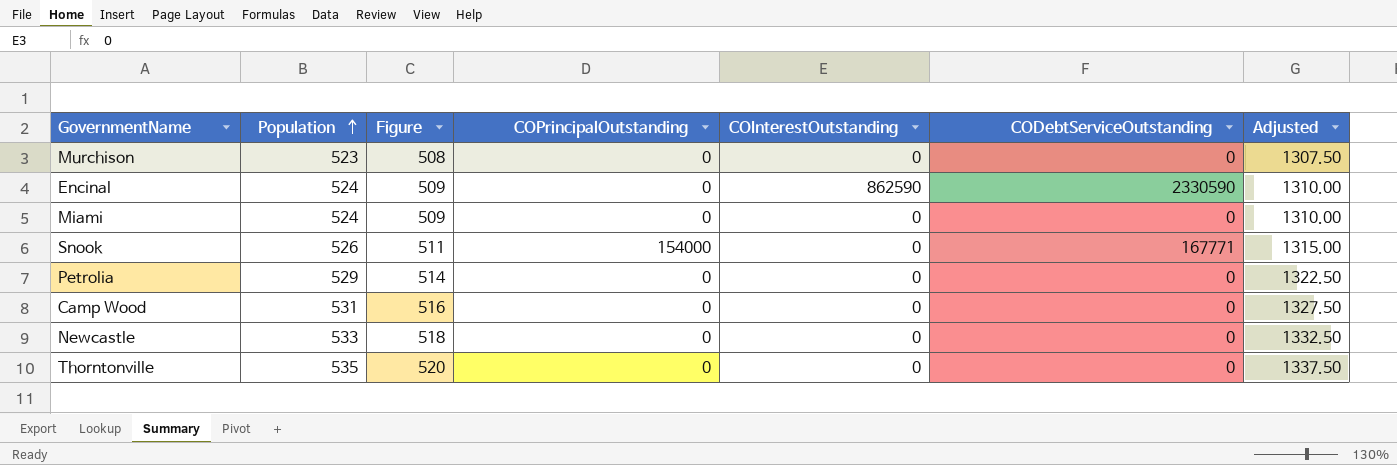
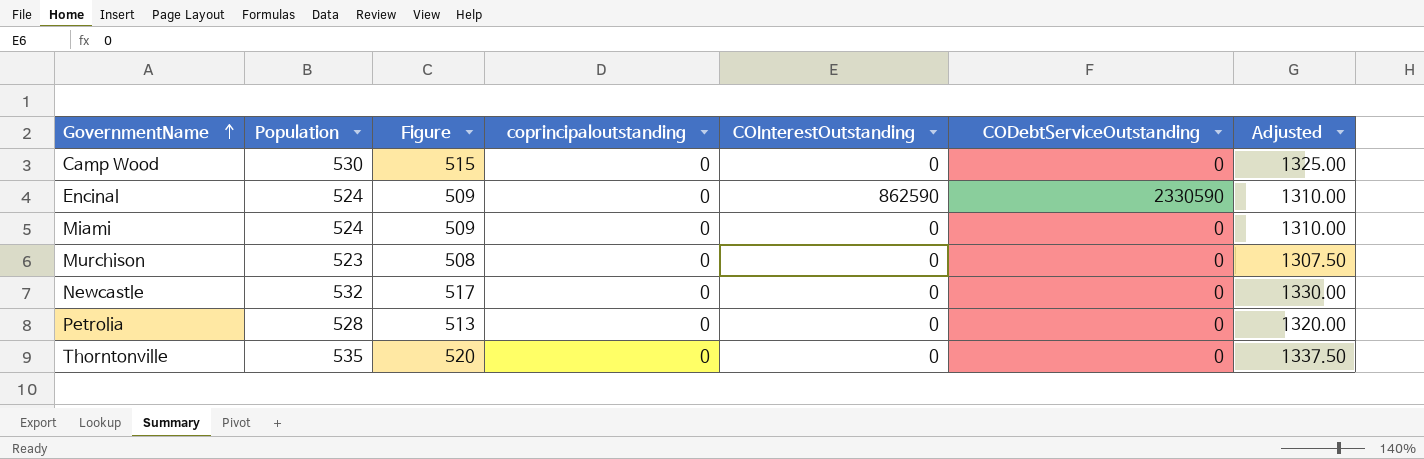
row order: Population ascending -> GovernmentName ascending
column name: COPrincipalOutstanding -> coprincipaloutstanding
row Snook: 526 | 511 | 154000 | 0 | 167771 | 1315.00 -> none
Camp Wood | Population: 531 -> 530
Camp Wood | Figure: 516 -> 515
Camp Wood | Adjusted: 1327.50 -> 1325.00
Newcastle | Population: 533 -> 532
Newcastle | Figure: 518 -> 517
Newcastle | Adjusted: 1332.50 -> 1330.00
Petrolia | Population: 529 -> 528
Petrolia | Figure: 514 -> 513
Petrolia | Adjusted: 1322.50 -> 1320.00

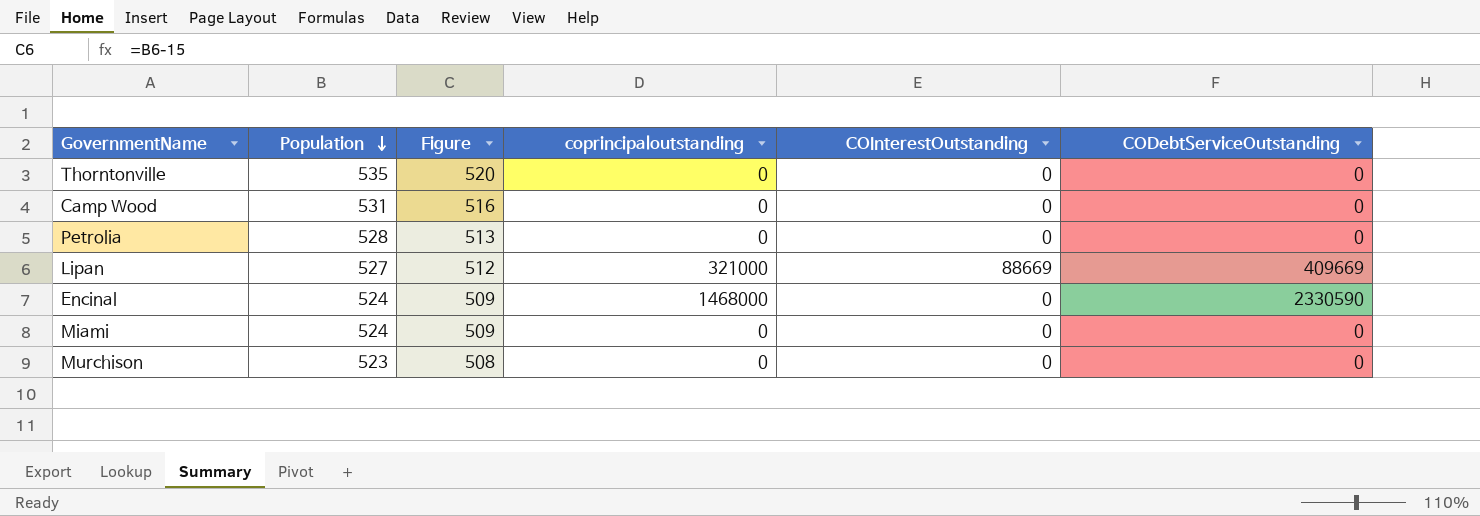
row order: GovernmentName ascending -> Population descending
column Adjusted | formula: [Population] * 2.5 -> none
row Newcastle: 532 | 517 | 0 | 0 | 0 | 1330.00 -> none
Camp Wood | Population: 530 -> 531
Camp Wood | Figure: 515 -> 516
row Lipan: none -> 527 | 512 | 321000 | 88669 | 409669
Encinal | coprincipaloutstanding: 0 -> 1468000
Encinal | COInterestOutstanding: 862590 -> 0

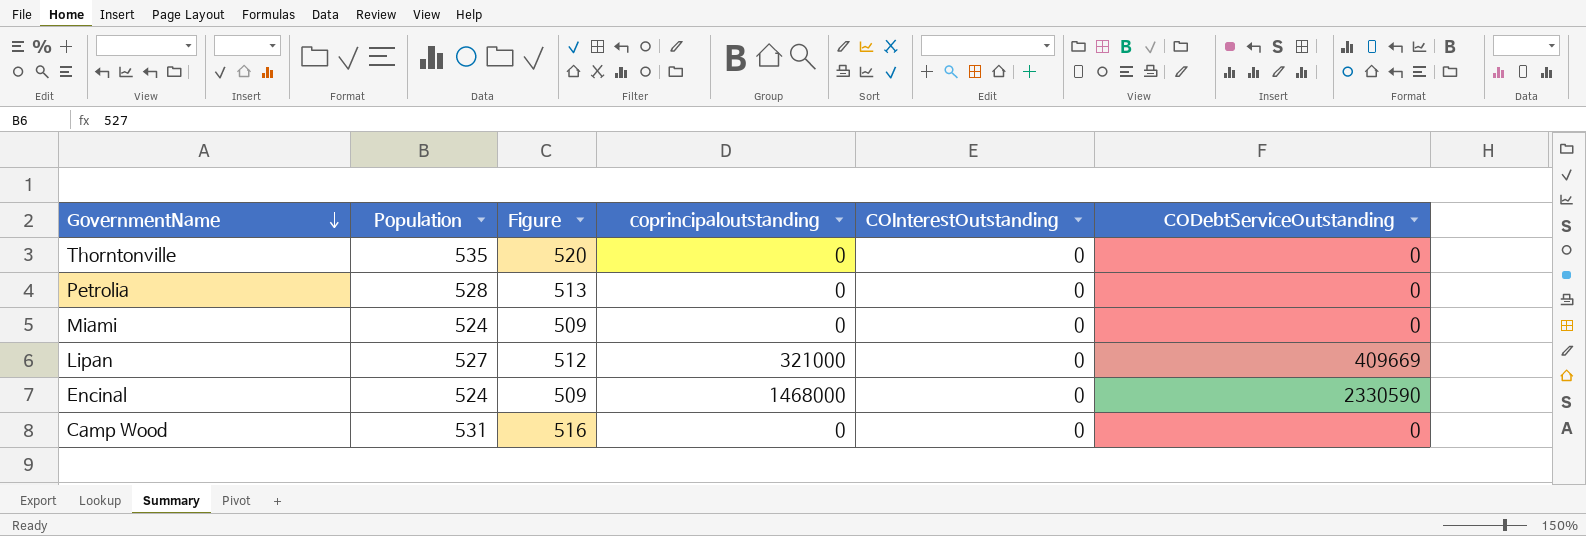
row order: Population descending -> GovernmentName descending
row Murchison: 523 | 508 | 0 | 0 | 0 -> none
Lipan | COInterestOutstanding: 88669 -> 0

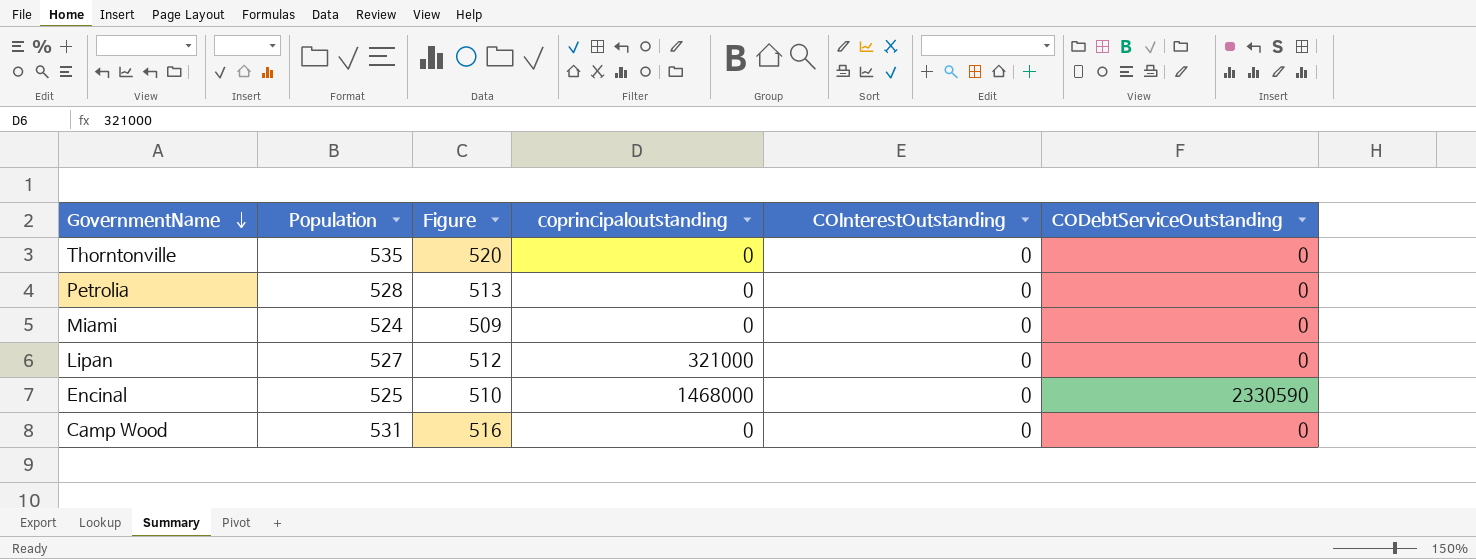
Lipan | CODebtServiceOutstanding: 409669 -> 0
Encinal | Population: 524 -> 525
Encinal | Figure: 509 -> 510

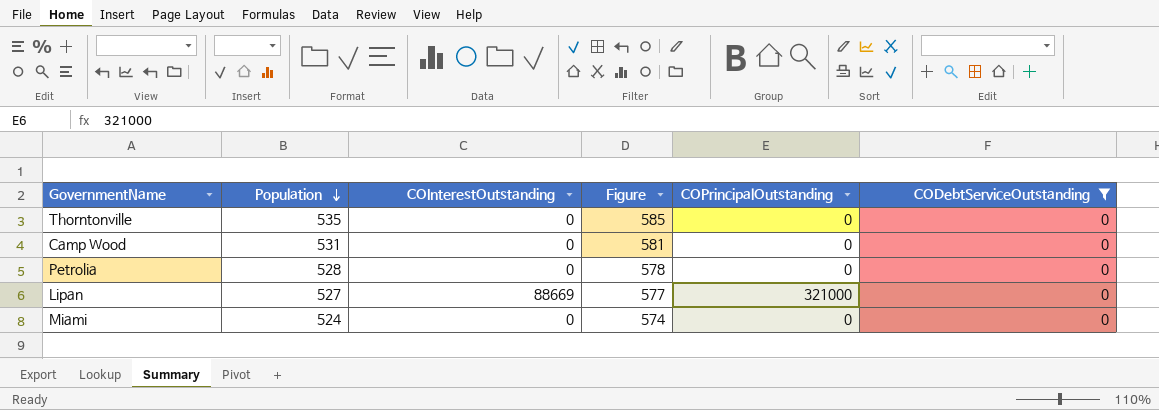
filter: none -> CODebtServiceOutstanding = 0
row order: GovernmentName descending -> Population descending
column COInterestOutstanding | position: 5 -> 3
column Figure | formula: [Population] - 15 -> [Population] + 50
column name: coprincipaloutstanding -> COPrincipalOutstanding
Lipan | COInterestOutstanding: 0 -> 88669

